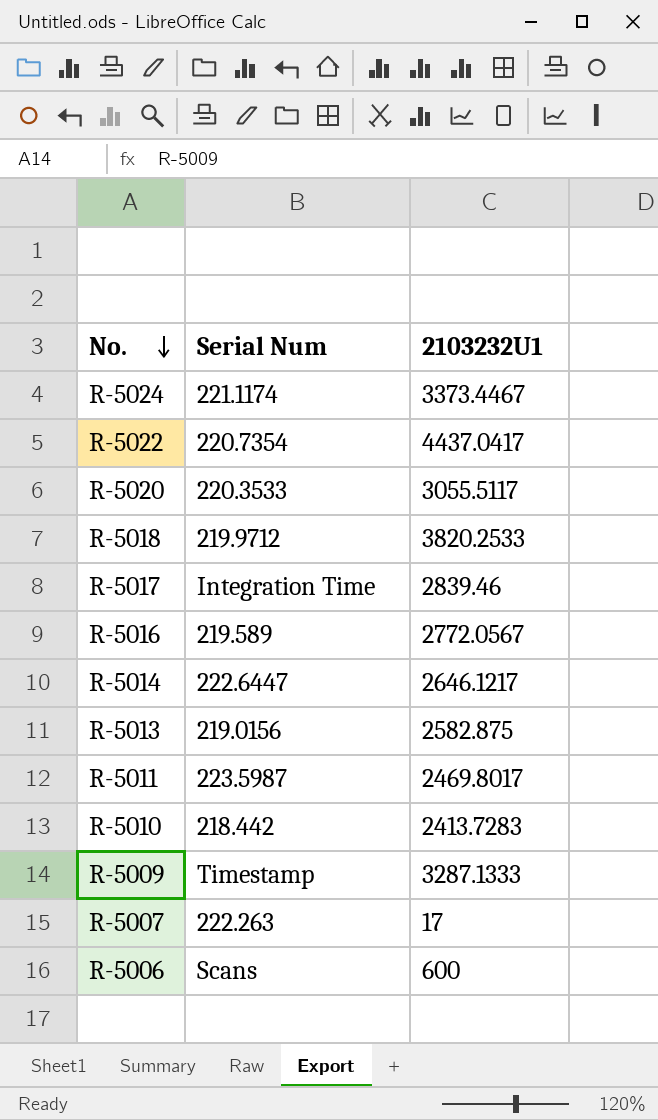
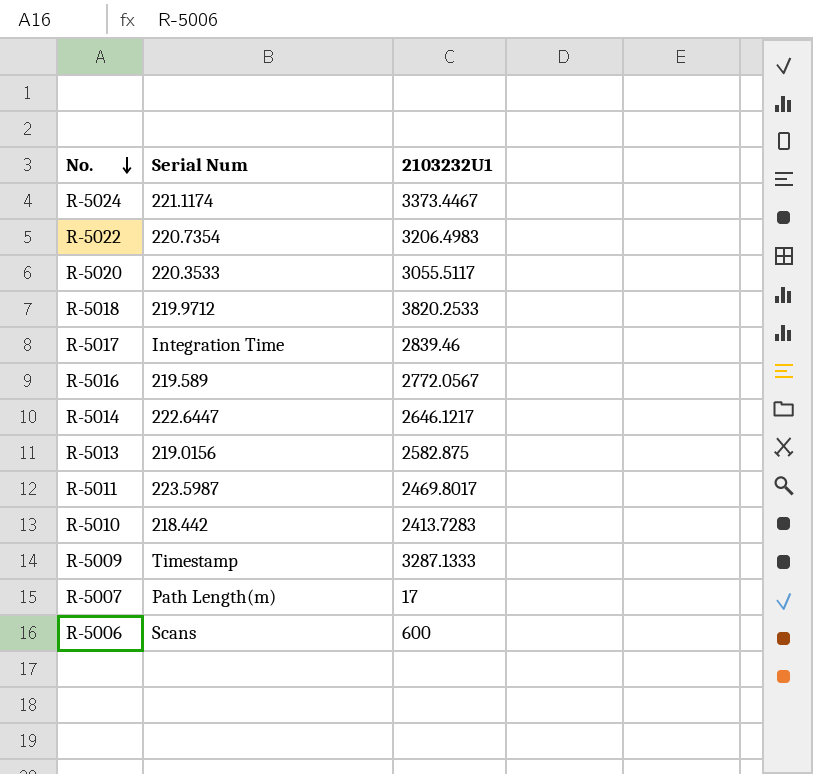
R-5022 | 2103232U1: 4437.0417 -> 3206.4983
R-5007 | Serial Num: 222.263 -> Path Length(m)

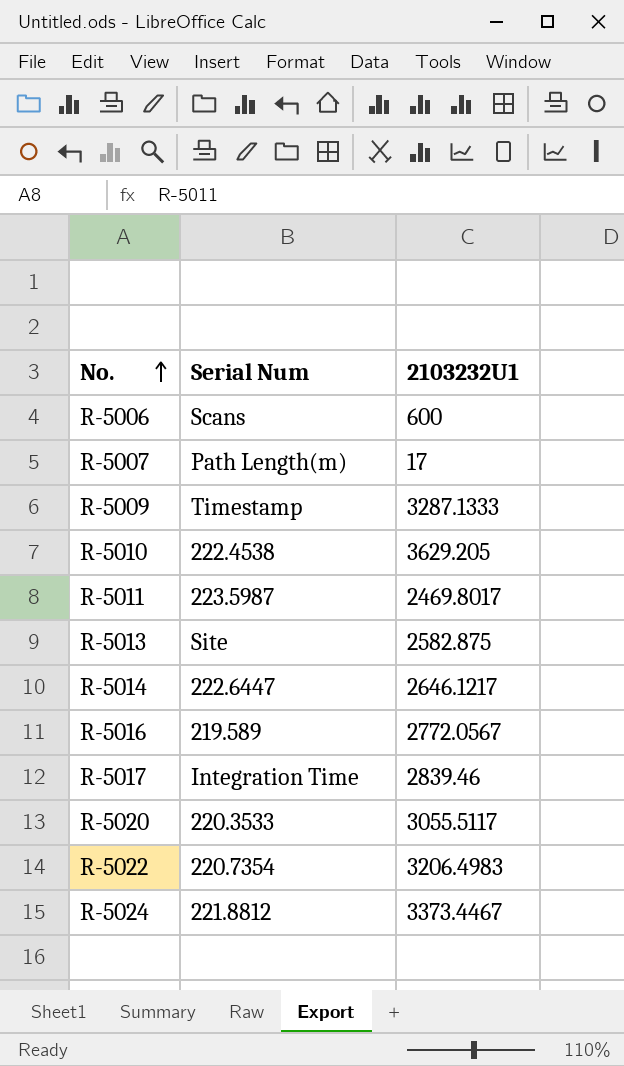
row order: No. descending -> No. ascending
row R-5018: 219.9712 | 3820.2533 -> none
R-5010 | Serial Num: 218.442 -> 222.4538
R-5010 | 2103232U1: 2413.7283 -> 3629.205
R-5013 | Serial Num: 219.0156 -> Site
R-5024 | Serial Num: 221.1174 -> 221.8812

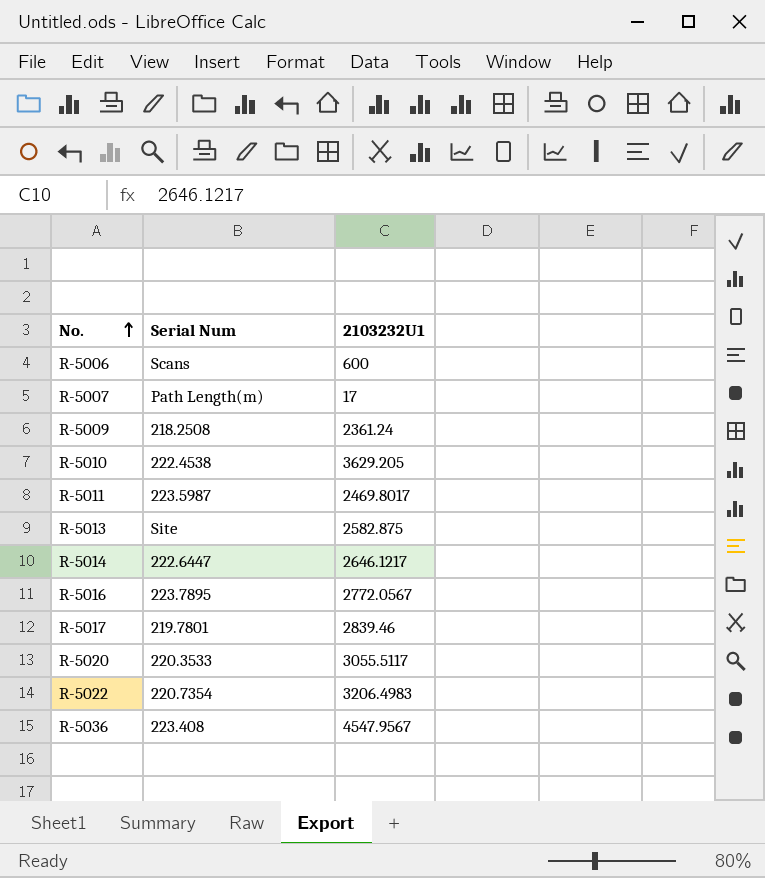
row R-5024: 221.8812 | 3373.4467 -> none
R-5009 | Serial Num: Timestamp -> 218.2508
R-5009 | 2103232U1: 3287.1333 -> 2361.24
R-5016 | Serial Num: 219.589 -> 223.7895
R-5017 | Serial Num: Integration Time -> 219.7801
row R-5036: none -> 223.408 | 4547.9567

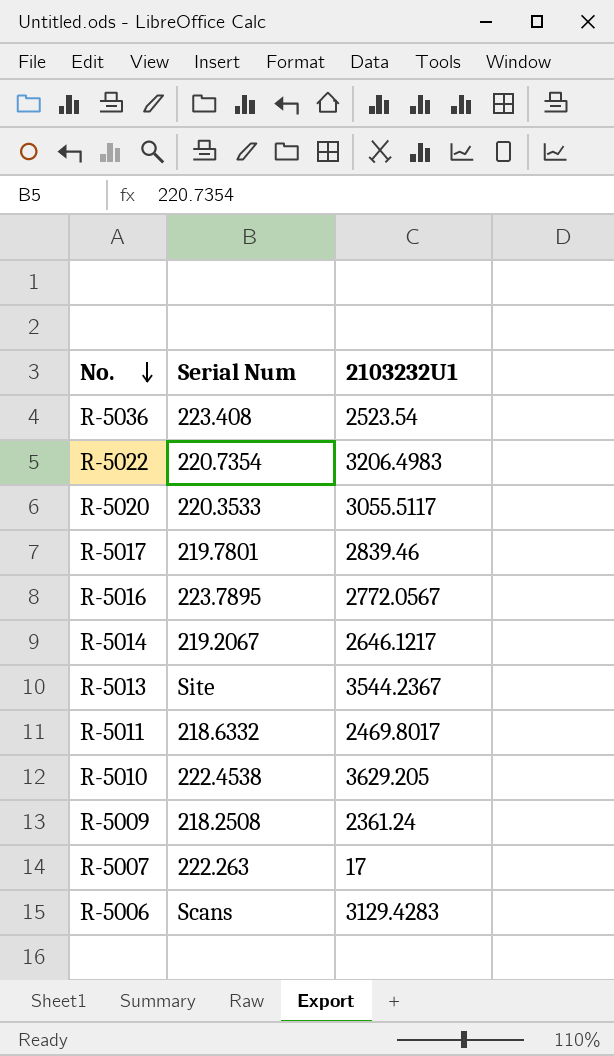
row order: No. ascending -> No. descending
R-5036 | 2103232U1: 4547.9567 -> 2523.54
R-5014 | Serial Num: 222.6447 -> 219.2067
R-5013 | 2103232U1: 2582.875 -> 3544.2367
R-5011 | Serial Num: 223.5987 -> 218.6332
R-5007 | Serial Num: Path Length(m) -> 222.263
R-5006 | 2103232U1: 600 -> 3129.4283

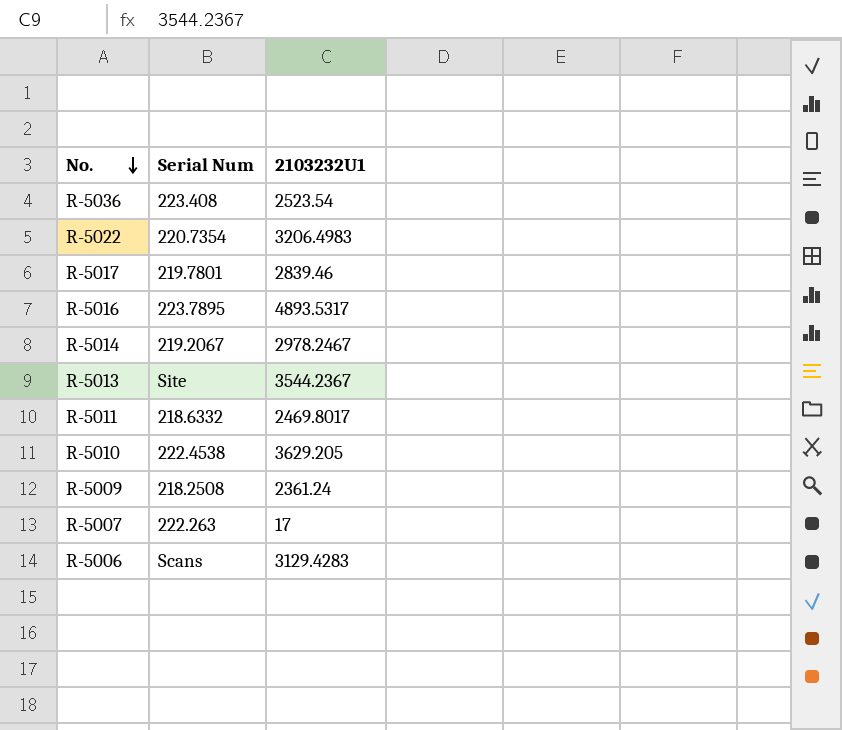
row R-5020: 220.3533 | 3055.5117 -> none
R-5016 | 2103232U1: 2772.0567 -> 4893.5317
R-5014 | 2103232U1: 2646.1217 -> 2978.2467

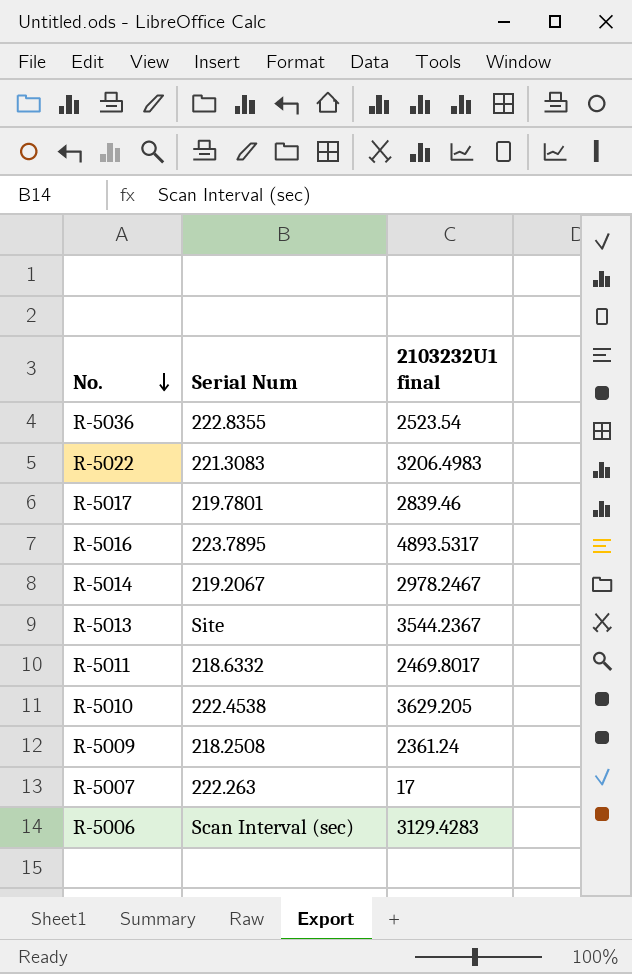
column name: 2103232U1 -> 2103232U1 final
R-5036 | Serial Num: 223.408 -> 222.8355
R-5022 | Serial Num: 220.7354 -> 221.3083
R-5006 | Serial Num: Scans -> Scan Interval (sec)

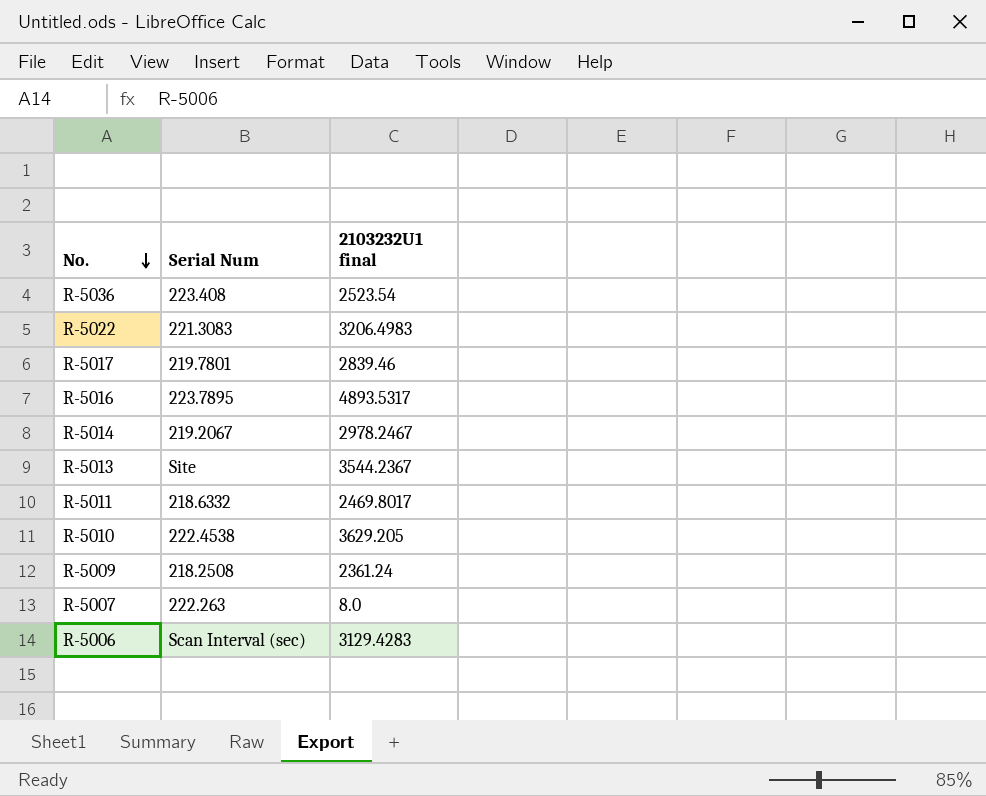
R-5036 | Serial Num: 222.8355 -> 223.408
R-5007 | 2103232U1 final: 17 -> 8.0

